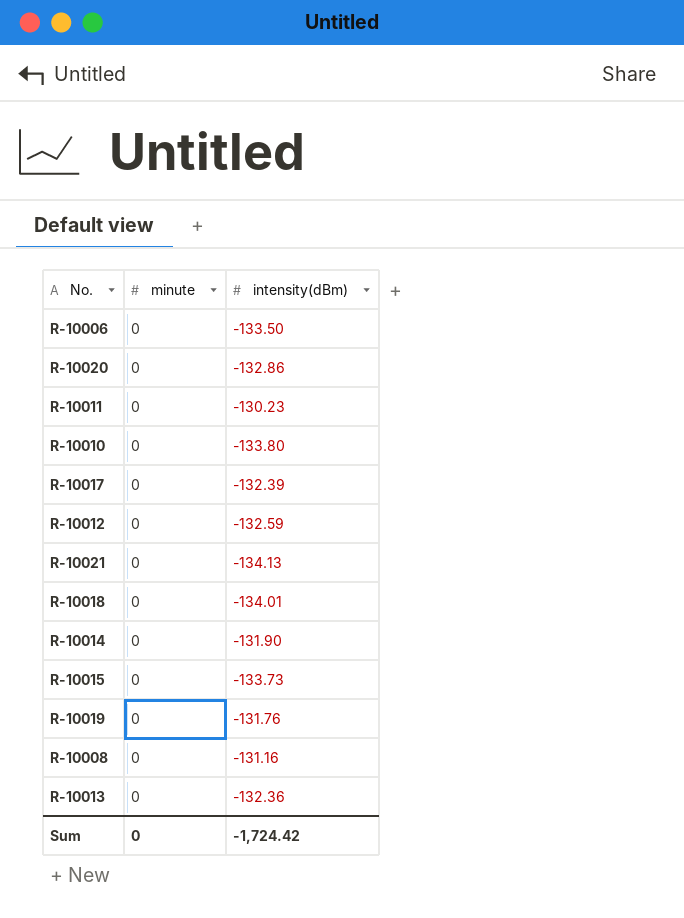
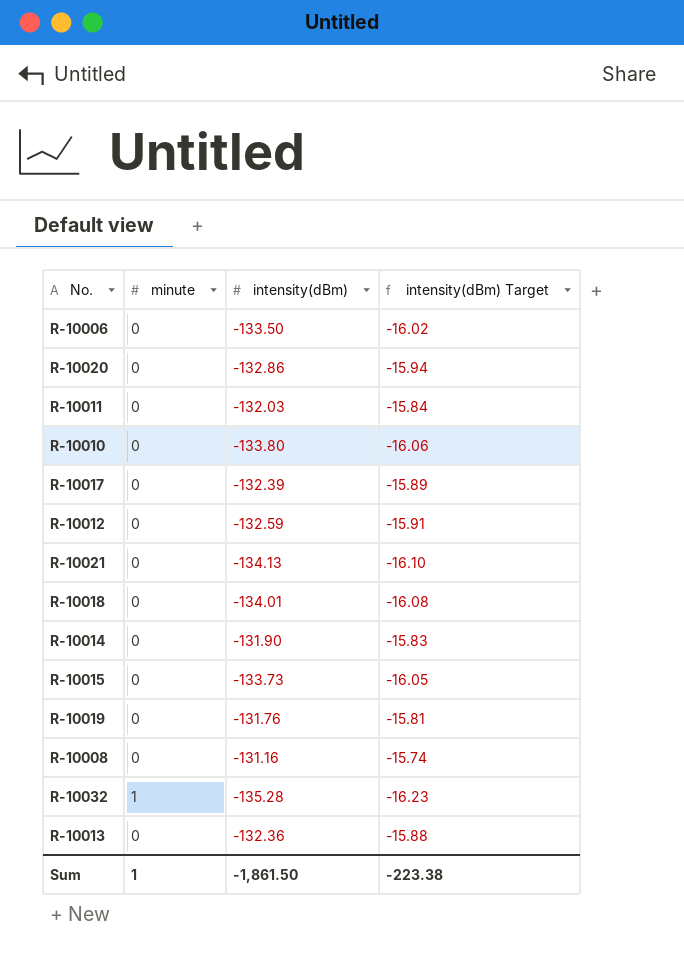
column intensity(dBm) Target | formula: none -> [intensity(dBm)] * 0.12
R-10011 | intensity(dBm): -130.23 -> -132.03
row R-10032: none -> 1 | -135.28 | -16.23
Sum | minute: 0 -> 1
Sum | intensity(dBm): -1,724.42 -> -1,861.50

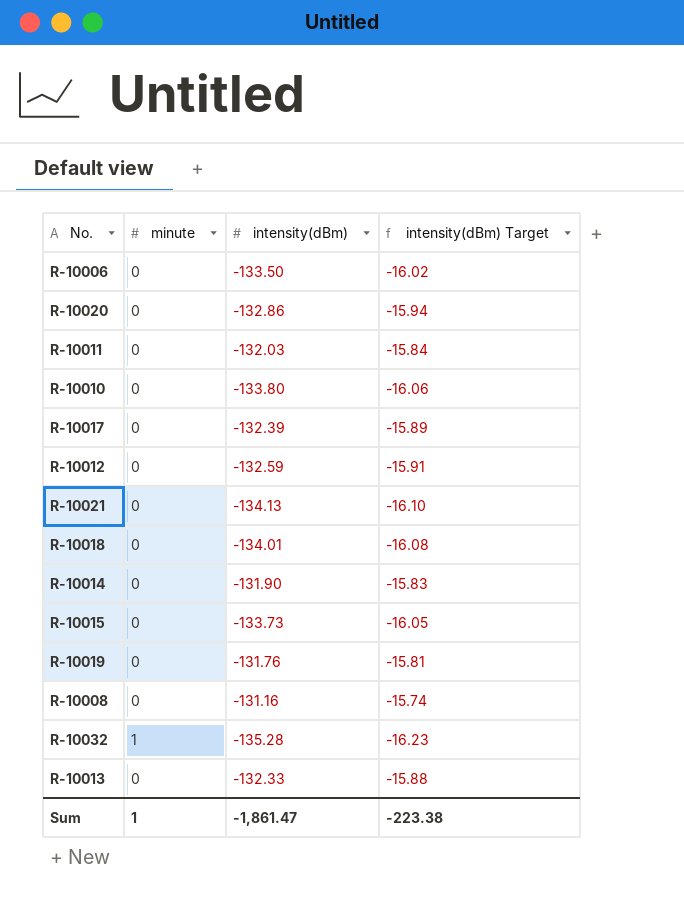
R-10013 | intensity(dBm): -132.36 -> -132.33
Sum | intensity(dBm): -1,861.50 -> -1,861.47

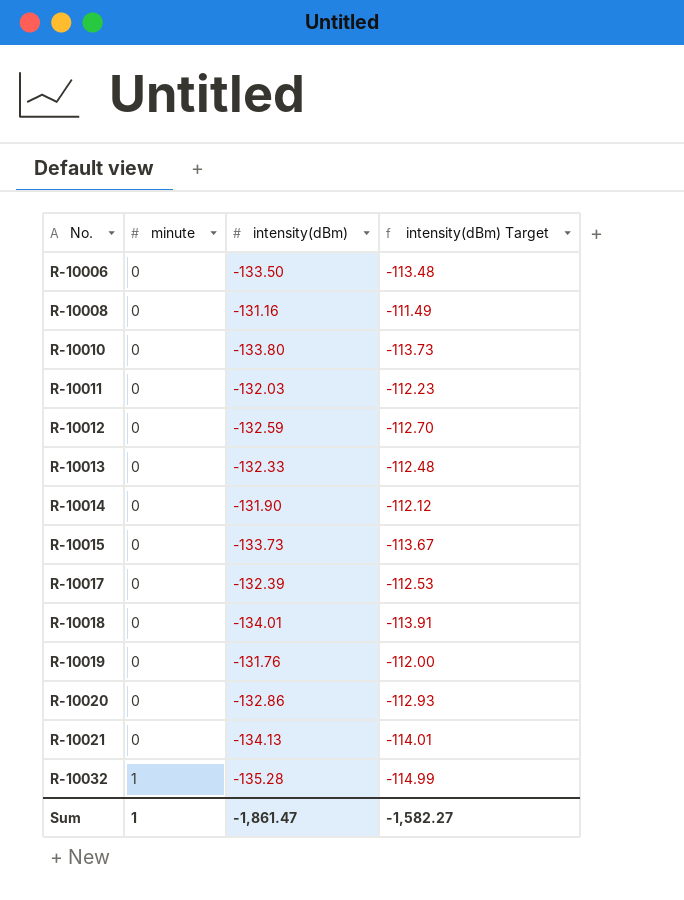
row order: none -> No. ascending
column intensity(dBm) Target | formula: [intensity(dBm)] * 0.12 -> [intensity(dBm)] * 0.85
Sum | intensity(dBm) Target: -223.38 -> -1,582.27

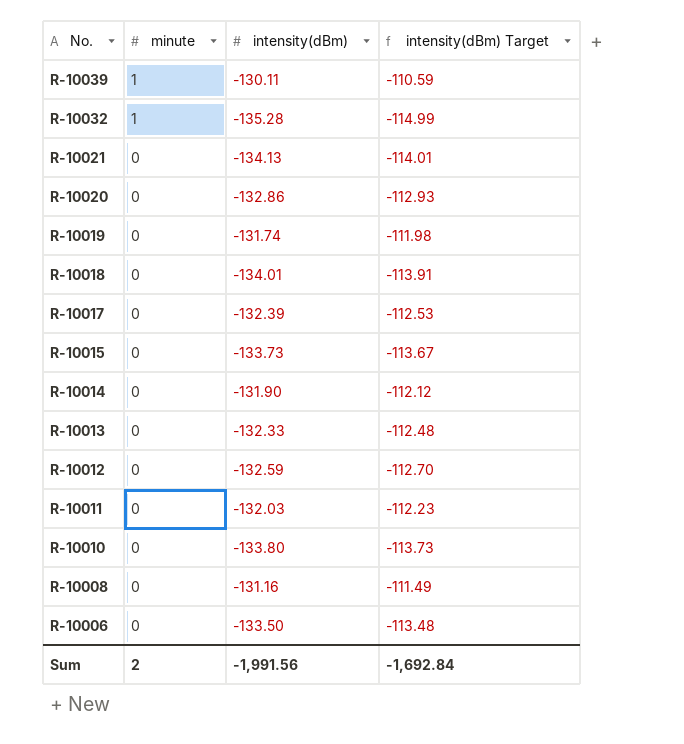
row order: No. ascending -> No. descending
row R-10039: none -> 1 | -130.11 | -110.59
R-10019 | intensity(dBm): -131.76 -> -131.74
R-10019 | intensity(dBm) Target: -112.00 -> -111.98
Sum | minute: 1 -> 2
Sum | intensity(dBm): -1,861.47 -> -1,991.56
Sum | intensity(dBm) Target: -1,582.27 -> -1,692.84

